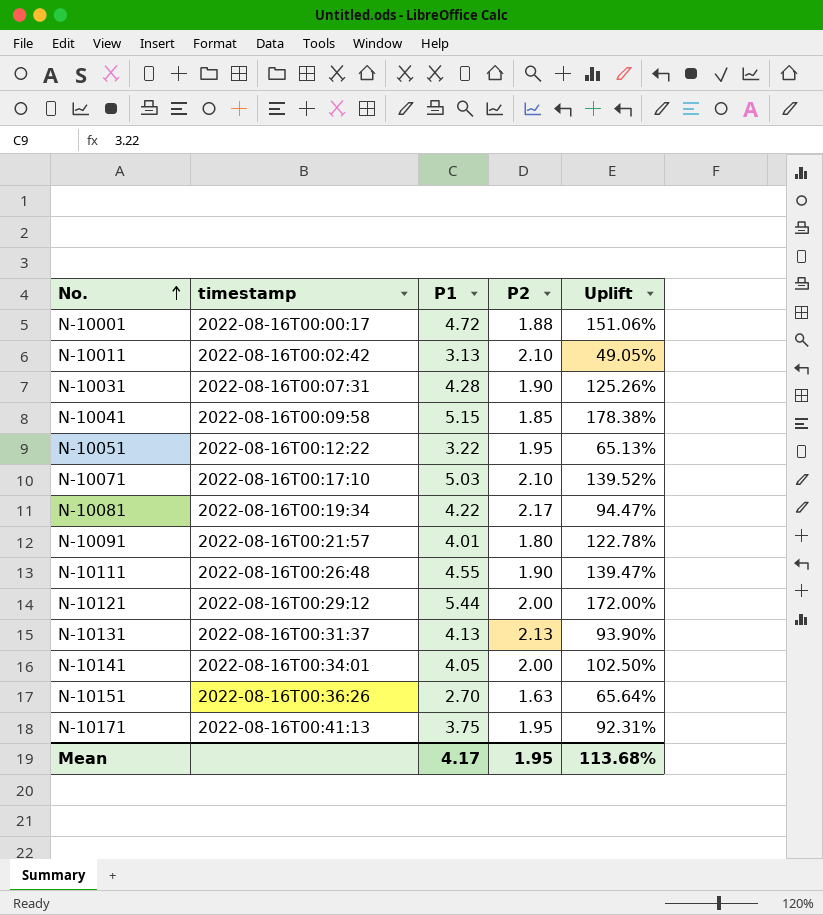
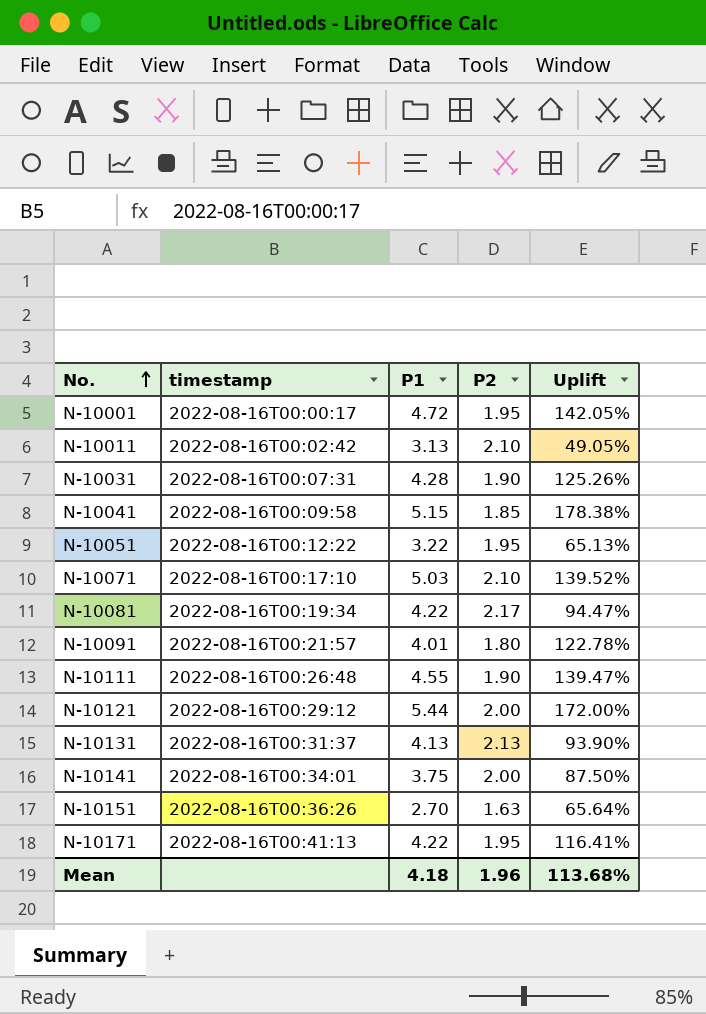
N-10001 | P2: 1.88 -> 1.95
N-10001 | Uplift: 151.06% -> 142.05%
N-10141 | P1: 4.05 -> 3.75
N-10141 | Uplift: 102.50% -> 87.50%
N-10171 | P1: 3.75 -> 4.22
N-10171 | Uplift: 92.31% -> 116.41%
Mean | P1: 4.17 -> 4.18
Mean | P2: 1.95 -> 1.96

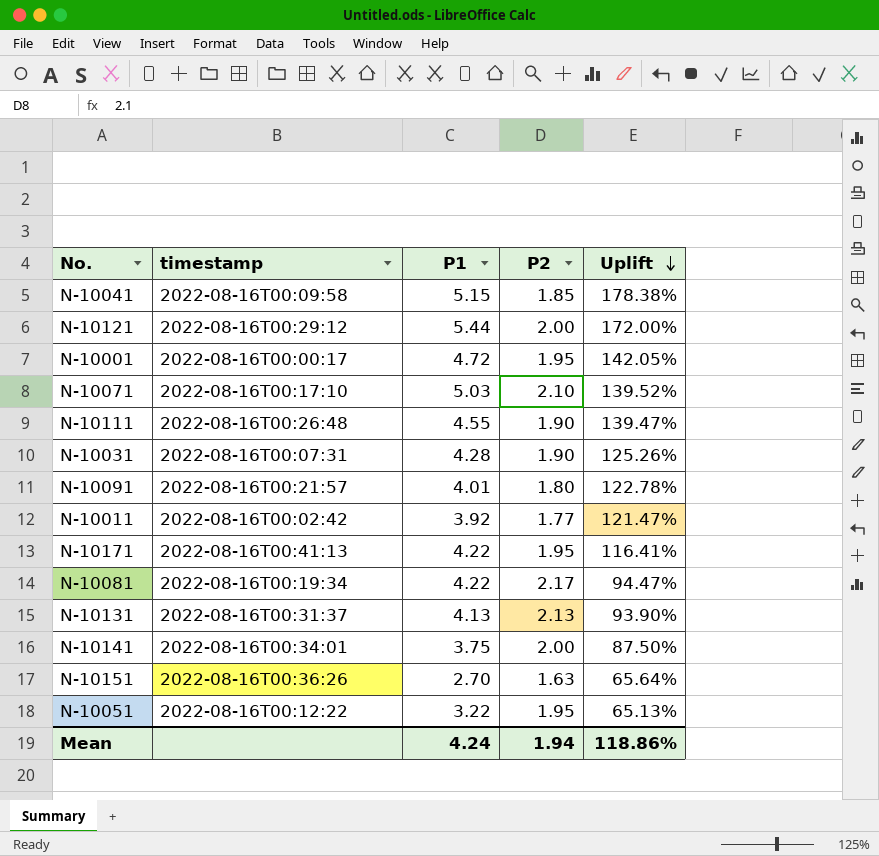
row order: No. ascending -> Uplift descending
N-10011 | P1: 3.13 -> 3.92
N-10011 | P2: 2.10 -> 1.77
N-10011 | Uplift: 49.05% -> 121.47%
Mean | P1: 4.18 -> 4.24
Mean | P2: 1.96 -> 1.94
Mean | Uplift: 113.68% -> 118.86%

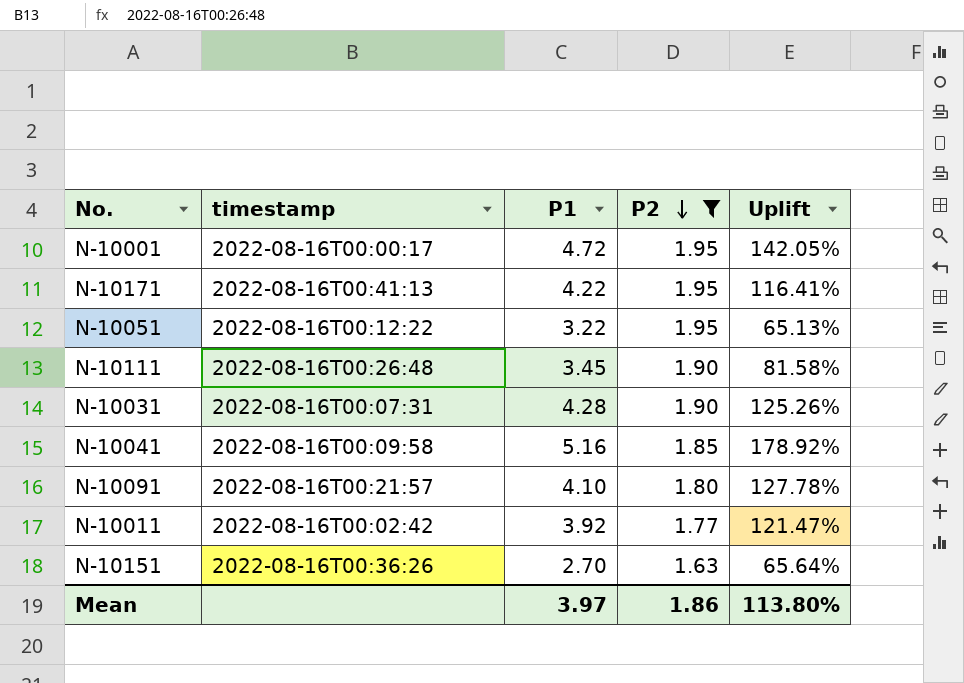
filter: none -> P2 <= 1.95
row order: Uplift descending -> P2 descending
N-10111 | P1: 4.55 -> 3.45
N-10111 | Uplift: 139.47% -> 81.58%
N-10041 | P1: 5.15 -> 5.16
N-10041 | Uplift: 178.38% -> 178.92%
N-10091 | P1: 4.01 -> 4.10
N-10091 | Uplift: 122.78% -> 127.78%
Mean | P1: 4.24 -> 3.97
Mean | P2: 1.94 -> 1.86
Mean | Uplift: 118.86% -> 113.80%

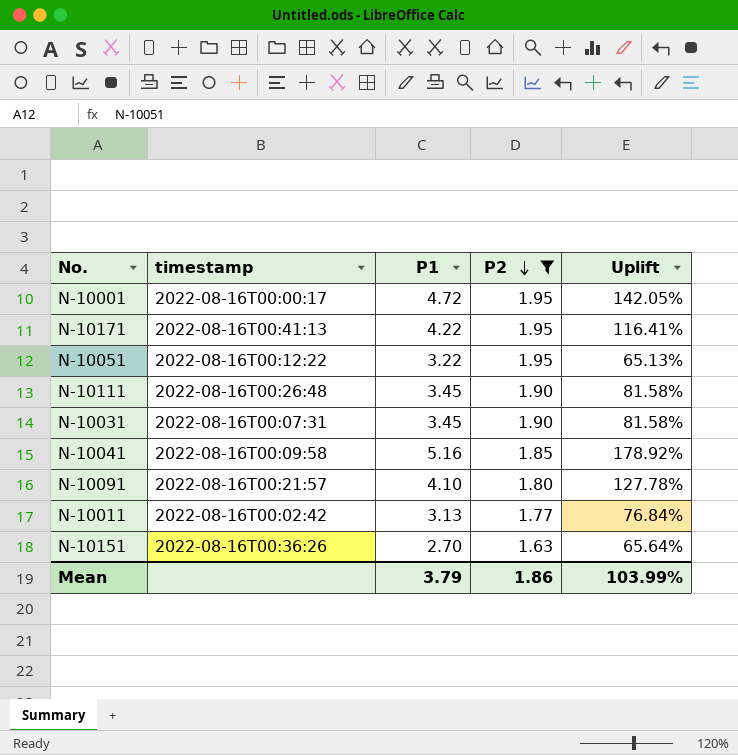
N-10031 | P1: 4.28 -> 3.45
N-10031 | Uplift: 125.26% -> 81.58%
N-10011 | P1: 3.92 -> 3.13
N-10011 | Uplift: 121.47% -> 76.84%
Mean | P1: 3.97 -> 3.79
Mean | Uplift: 113.80% -> 103.99%

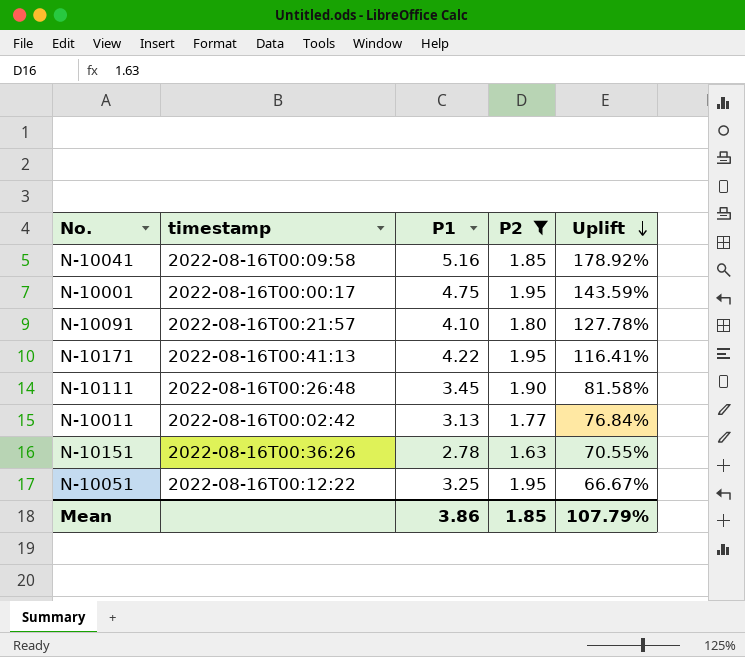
row order: P2 descending -> Uplift descending
row N-10031: 2022-08-16T00:07:31 | 3.45 | 1.90 | 81.58% -> none
N-10001 | P1: 4.72 -> 4.75
N-10001 | Uplift: 142.05% -> 143.59%
N-10151 | P1: 2.70 -> 2.78
N-10151 | Uplift: 65.64% -> 70.55%
N-10051 | P1: 3.22 -> 3.25
N-10051 | Uplift: 65.13% -> 66.67%
Mean | P1: 3.79 -> 3.86
Mean | P2: 1.86 -> 1.85
Mean | Uplift: 103.99% -> 107.79%

